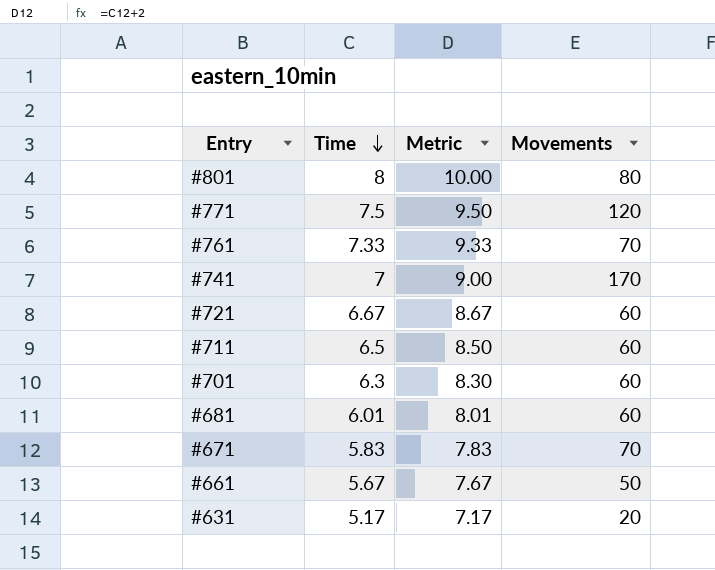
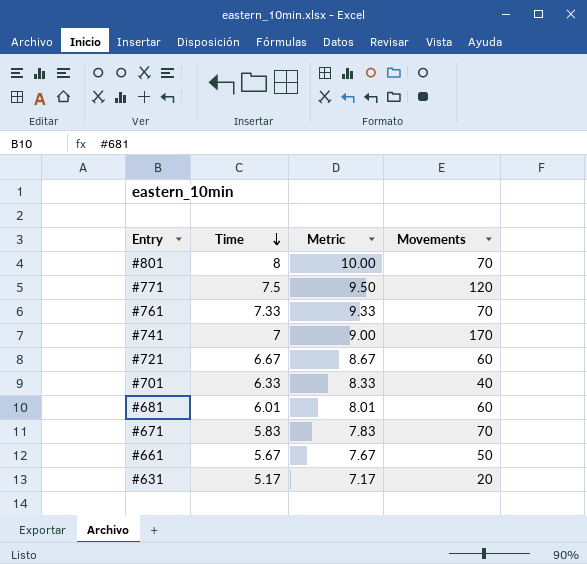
row #711: 6.5 | 8.50 | 60 -> none
#801 | Movements: 80 -> 70
#701 | Time: 6.3 -> 6.33
#701 | Metric: 8.30 -> 8.33
#701 | Movements: 60 -> 40

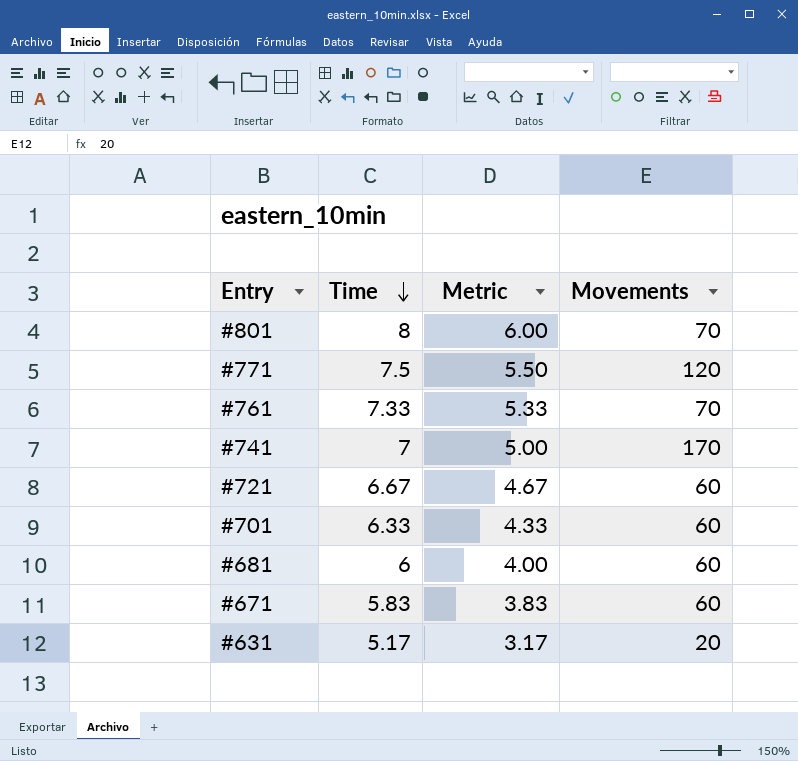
column Metric | formula: [Time] + 2 -> [Time] - 2
row #661: 5.67 | 7.67 | 50 -> none
#701 | Movements: 40 -> 60
#681 | Time: 6.01 -> 6
#671 | Movements: 70 -> 60

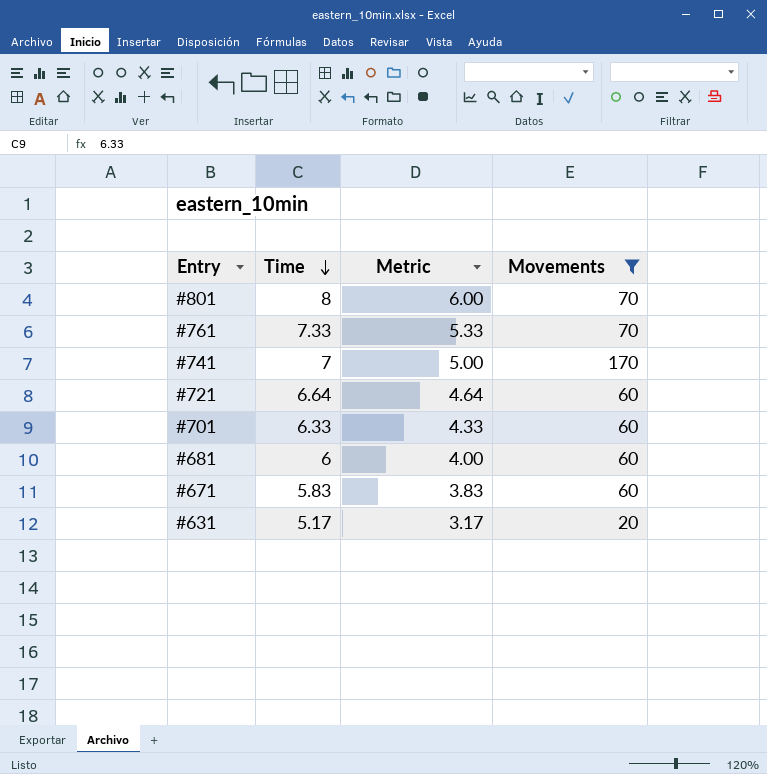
filter: none -> Movements != 120
#721 | Time: 6.67 -> 6.64
#721 | Metric: 4.67 -> 4.64

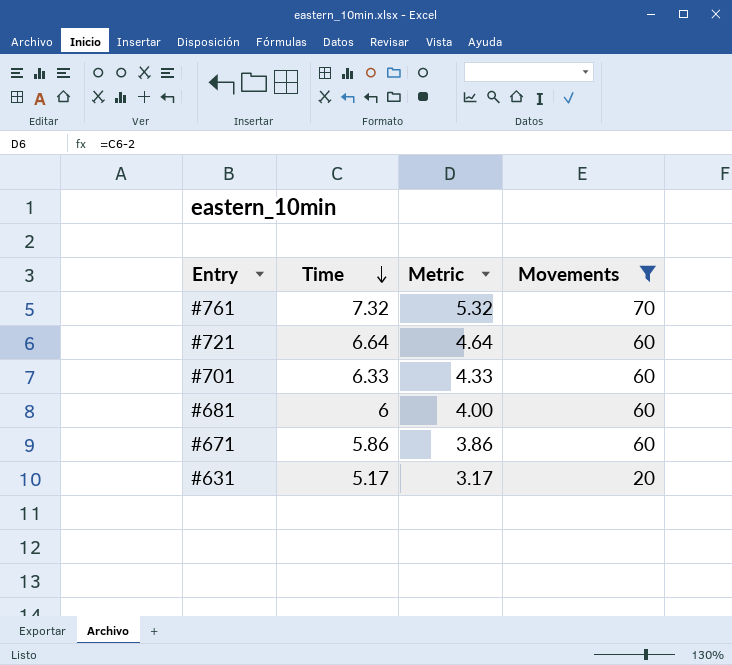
row #801: 8 | 6.00 | 70 -> none
row #741: 7 | 5.00 | 170 -> none
#761 | Time: 7.33 -> 7.32
#761 | Metric: 5.33 -> 5.32
#671 | Time: 5.83 -> 5.86
#671 | Metric: 3.83 -> 3.86

